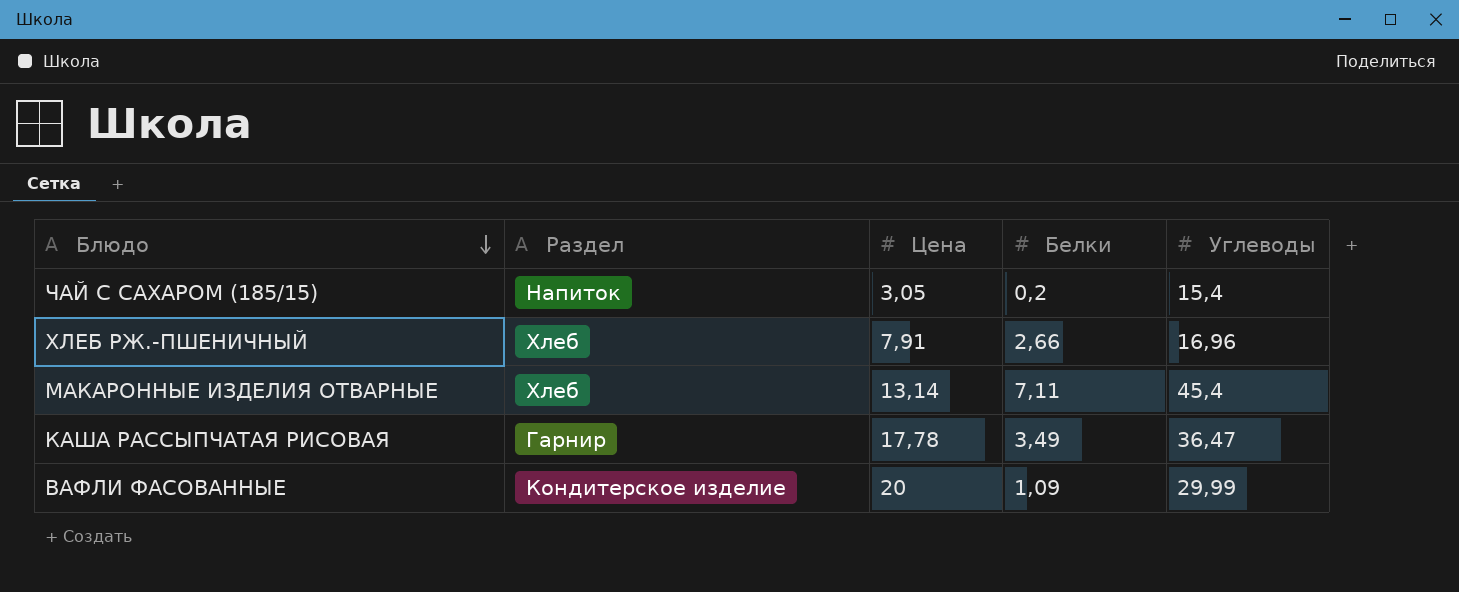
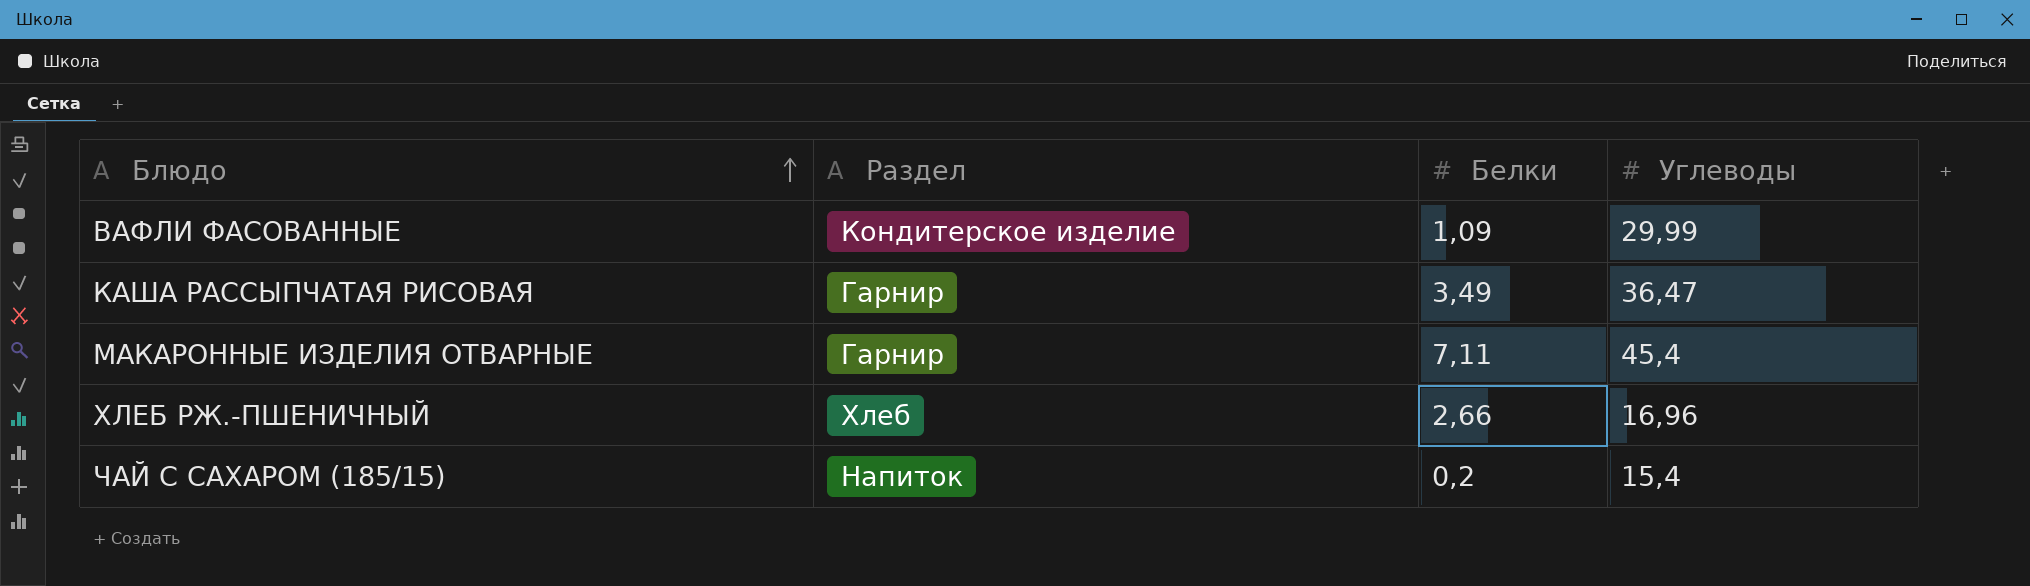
row order: Блюдо descending -> Блюдо ascending
column Цена | position: 3 -> none
МАКАРОННЫЕ ИЗДЕЛИЯ ОТВАРНЫЕ | Раздел: Хлеб -> Гарнир

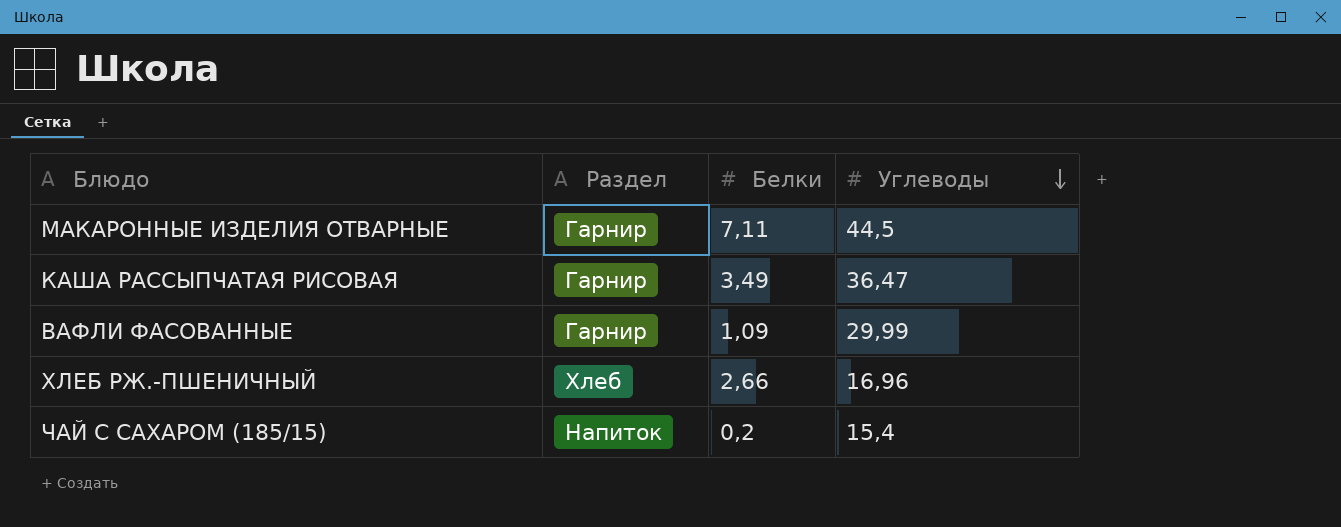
row order: Блюдо ascending -> Углеводы descending
МАКАРОННЫЕ ИЗДЕЛИЯ ОТВАРНЫЕ | Углеводы: 45,4 -> 44,5
ВАФЛИ ФАСОВАННЫЕ | Раздел: Кондитерское изделие -> Гарнир

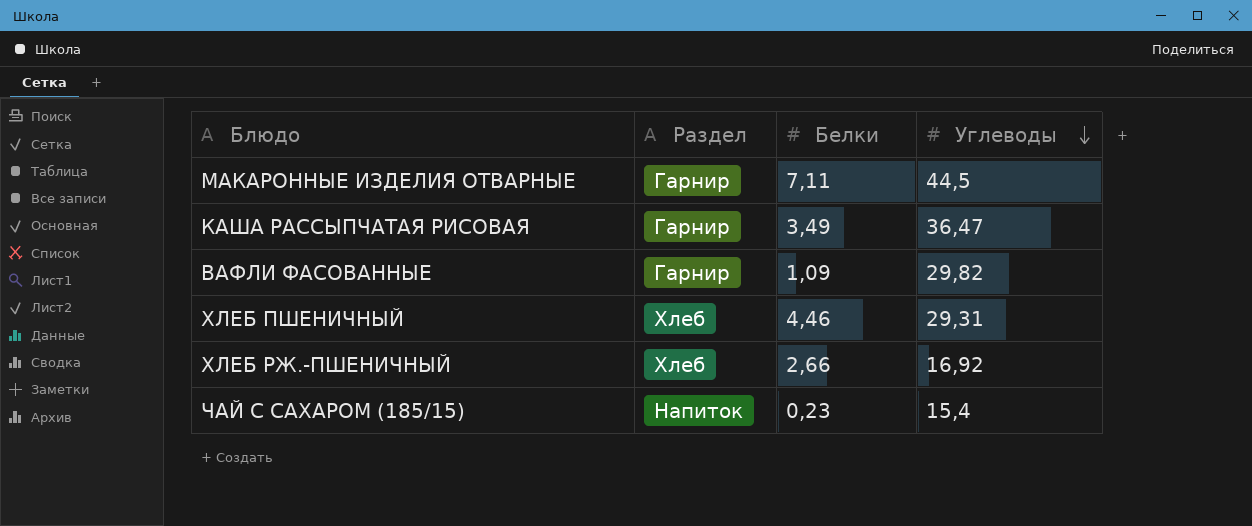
ВАФЛИ ФАСОВАННЫЕ | Углеводы: 29,99 -> 29,82
row ХЛЕБ ПШЕНИЧНЫЙ: none -> Хлеб | 4,46 | 29,31
ХЛЕБ РЖ.-ПШЕНИЧНЫЙ | Углеводы: 16,96 -> 16,92
ЧАЙ С САХАРОМ (185/15) | Белки: 0,2 -> 0,23

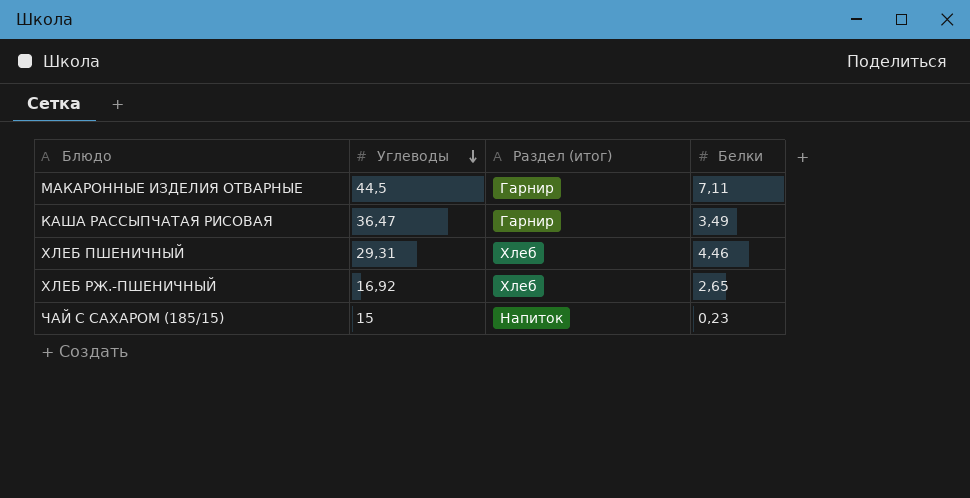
column Углеводы | position: 4 -> 2
column name: Раздел -> Раздел (итог)
row ВАФЛИ ФАСОВАННЫЕ: Гарнир | 1,09 | 29,82 -> none
ХЛЕБ РЖ.-ПШЕНИЧНЫЙ | Белки: 2,66 -> 2,65
ЧАЙ С САХАРОМ (185/15) | Углеводы: 15,4 -> 15

